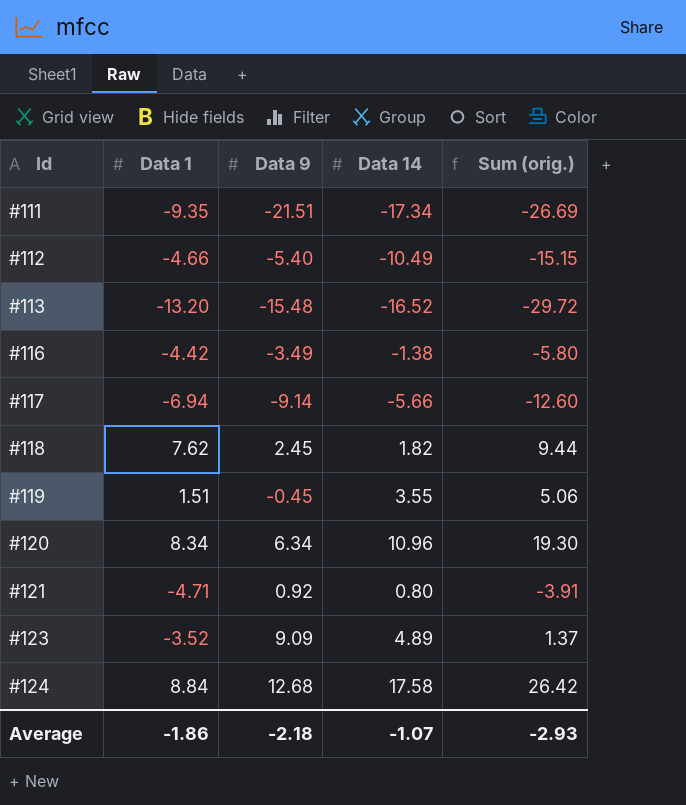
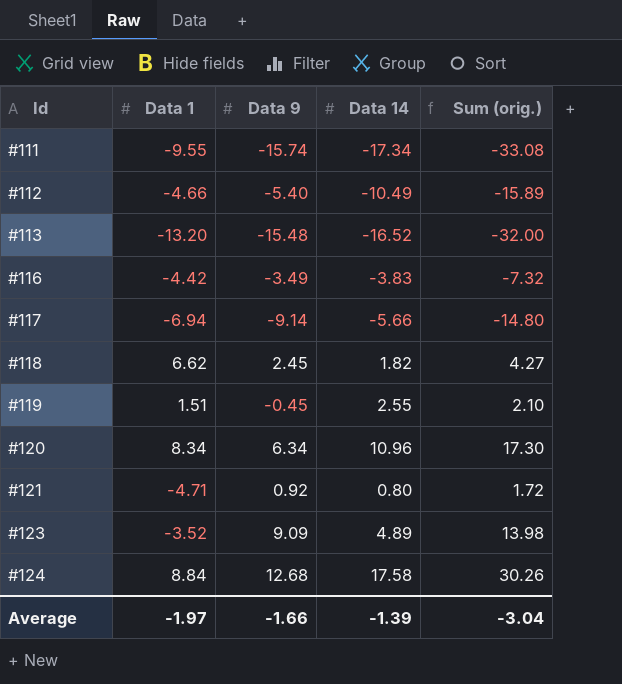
column Sum (orig.) | formula: [Data 1] + [Data 14] -> [Data 9] + [Data 14]
#111 | Data 1: -9.35 -> -9.55
#111 | Data 9: -21.51 -> -15.74
#116 | Data 14: -1.38 -> -3.83
#118 | Data 1: 7.62 -> 6.62
#119 | Data 14: 3.55 -> 2.55
Average | Data 1: -1.86 -> -1.97
Average | Data 9: -2.18 -> -1.66
Average | Data 14: -1.07 -> -1.39
Average | Sum (orig.): -2.93 -> -3.04

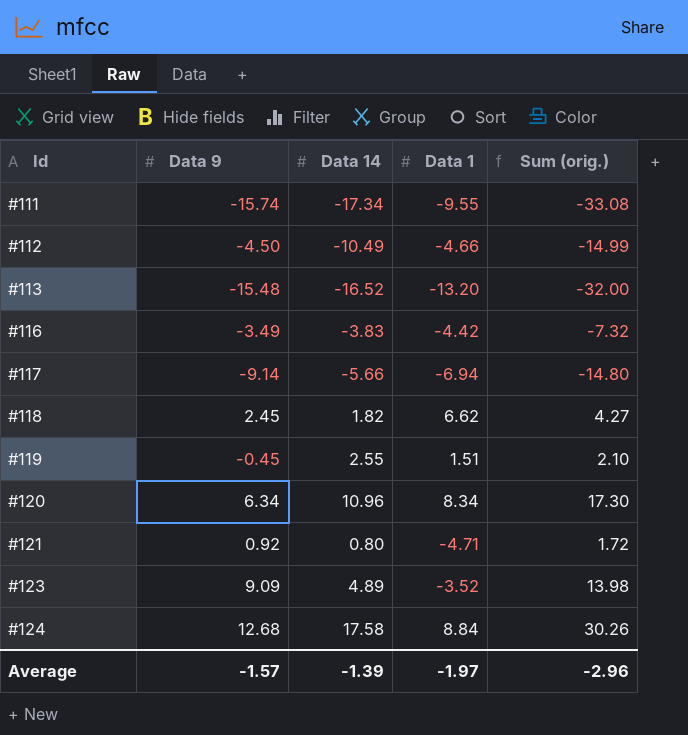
column Data 1 | position: 2 -> 4
#112 | Data 9: -5.40 -> -4.50
#112 | Sum (orig.): -15.89 -> -14.99
Average | Data 9: -1.66 -> -1.57
Average | Sum (orig.): -3.04 -> -2.96

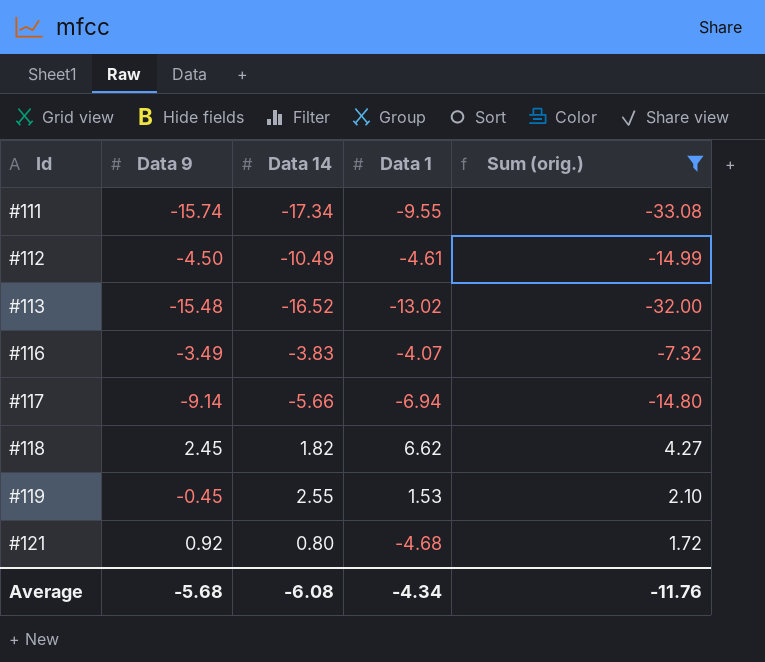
filter: none -> Sum (orig.) <= 4.27
#112 | Data 1: -4.66 -> -4.61
#113 | Data 1: -13.20 -> -13.02
#116 | Data 1: -4.42 -> -4.07
#119 | Data 1: 1.51 -> 1.53
#121 | Data 1: -4.71 -> -4.68
Average | Data 9: -1.57 -> -5.68
Average | Data 14: -1.39 -> -6.08
Average | Data 1: -1.97 -> -4.34
Average | Sum (orig.): -2.96 -> -11.76

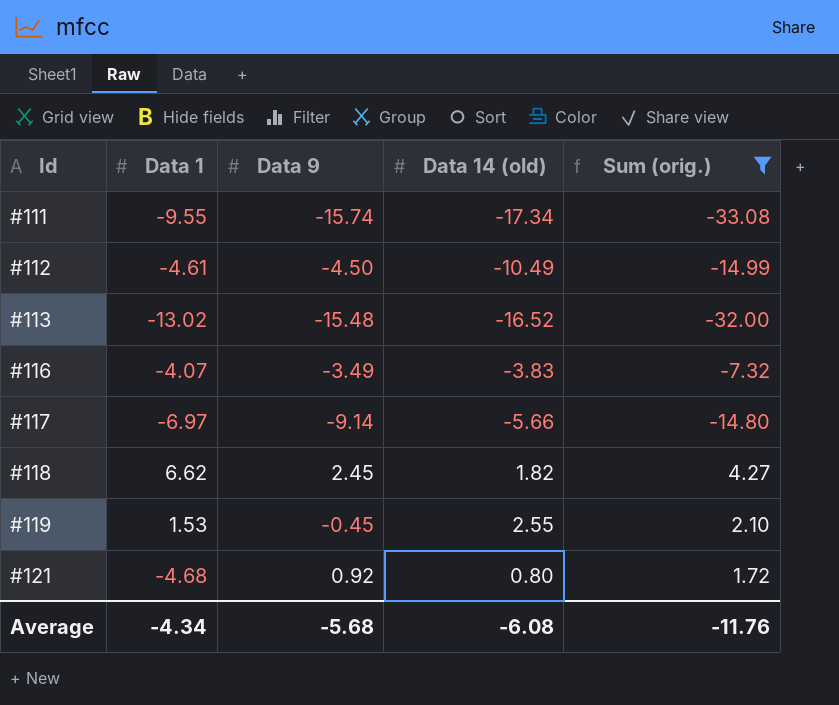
column Data 1 | position: 4 -> 2
column name: Data 14 -> Data 14 (old)
#117 | Data 1: -6.94 -> -6.97

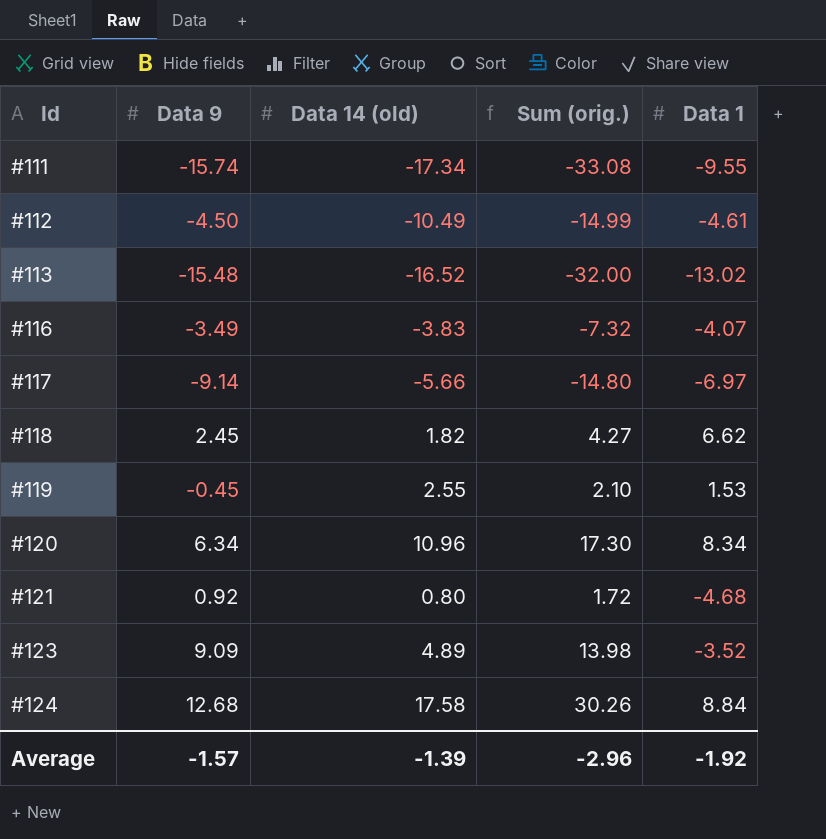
filter: Sum (orig.) <= 4.27 -> none
column Data 1 | position: 2 -> 5
Average | Data 9: -5.68 -> -1.57
Average | Data 14 (old): -6.08 -> -1.39
Average | Sum (orig.): -11.76 -> -2.96
Average | Data 1: -4.34 -> -1.92

